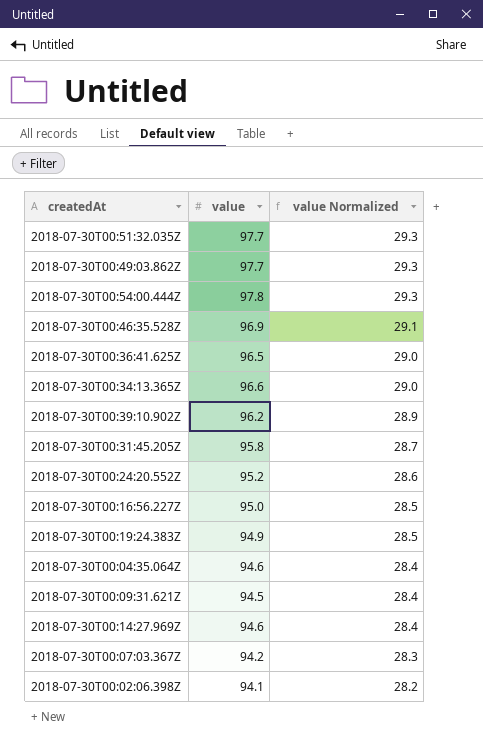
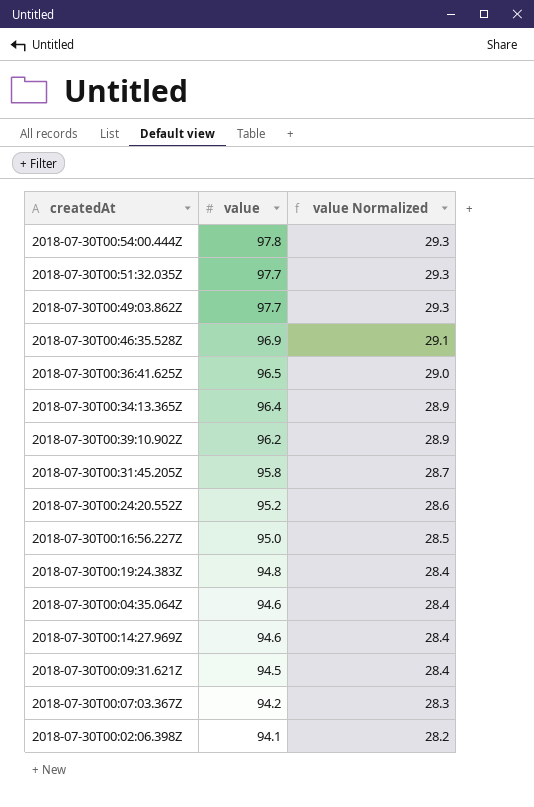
row order: value Normalized descending -> value descending
2018-07-30T00:34:13.365Z | value: 96.6 -> 96.4
2018-07-30T00:34:13.365Z | value Normalized: 29.0 -> 28.9
2018-07-30T00:19:24.383Z | value: 94.9 -> 94.8
2018-07-30T00:19:24.383Z | value Normalized: 28.5 -> 28.4

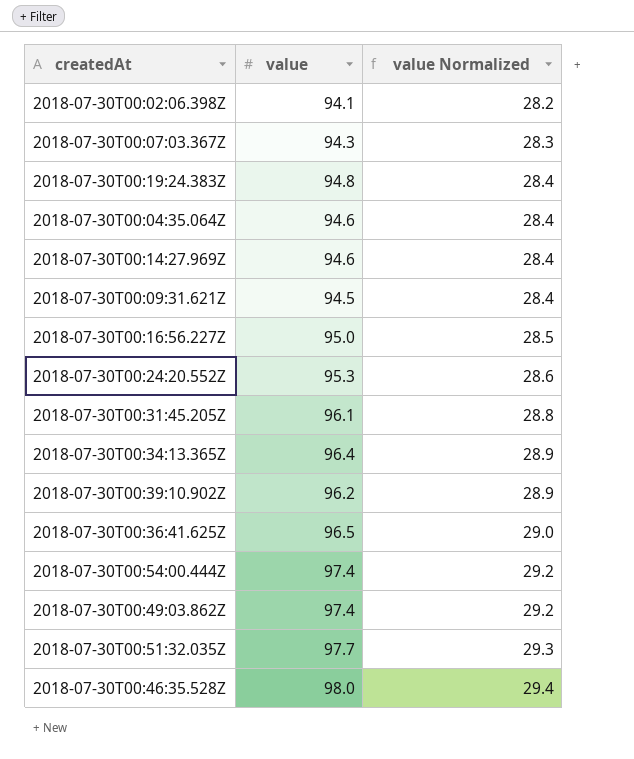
row order: value descending -> value Normalized ascending
2018-07-30T00:07:03.367Z | value: 94.2 -> 94.3
2018-07-30T00:24:20.552Z | value: 95.2 -> 95.3
2018-07-30T00:31:45.205Z | value: 95.8 -> 96.1
2018-07-30T00:31:45.205Z | value Normalized: 28.7 -> 28.8
2018-07-30T00:54:00.444Z | value: 97.8 -> 97.4
2018-07-30T00:54:00.444Z | value Normalized: 29.3 -> 29.2
2018-07-30T00:49:03.862Z | value: 97.7 -> 97.4
2018-07-30T00:49:03.862Z | value Normalized: 29.3 -> 29.2
2018-07-30T00:46:35.528Z | value: 96.9 -> 98.0
2018-07-30T00:46:35.528Z | value Normalized: 29.1 -> 29.4

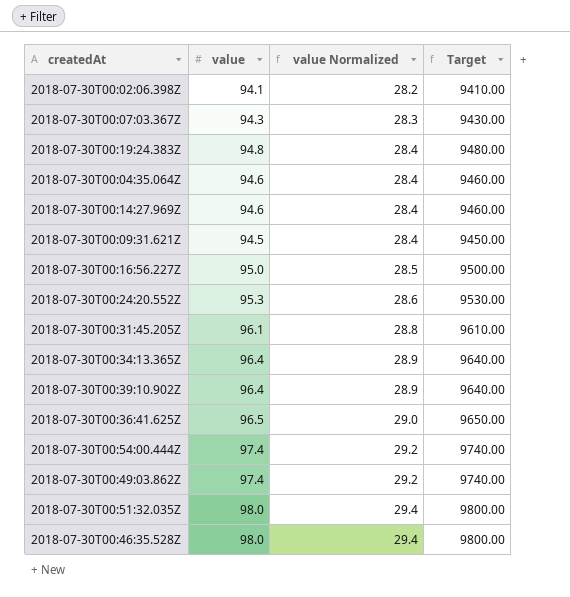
column Target | formula: none -> [value] * 100
2018-07-30T00:39:10.902Z | value: 96.2 -> 96.4
2018-07-30T00:51:32.035Z | value: 97.7 -> 98.0
2018-07-30T00:51:32.035Z | value Normalized: 29.3 -> 29.4

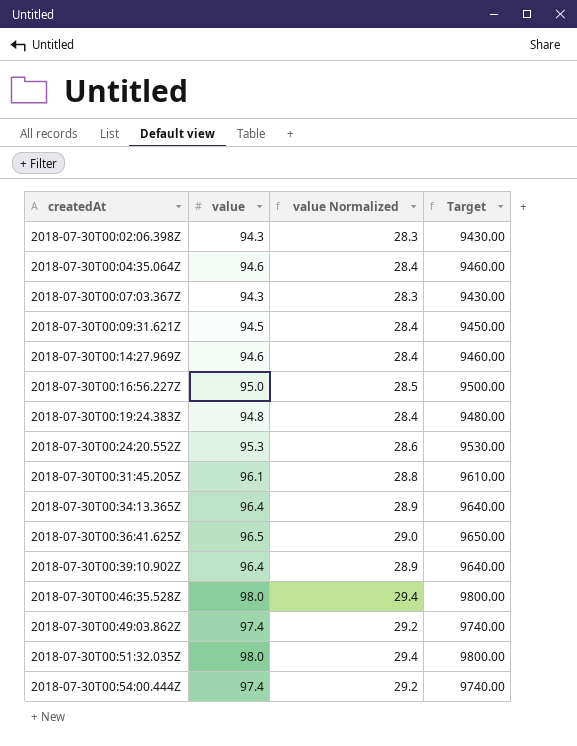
row order: value Normalized ascending -> createdAt ascending
2018-07-30T00:02:06.398Z | value: 94.1 -> 94.3
2018-07-30T00:02:06.398Z | value Normalized: 28.2 -> 28.3
2018-07-30T00:02:06.398Z | Target: 9410.00 -> 9430.00

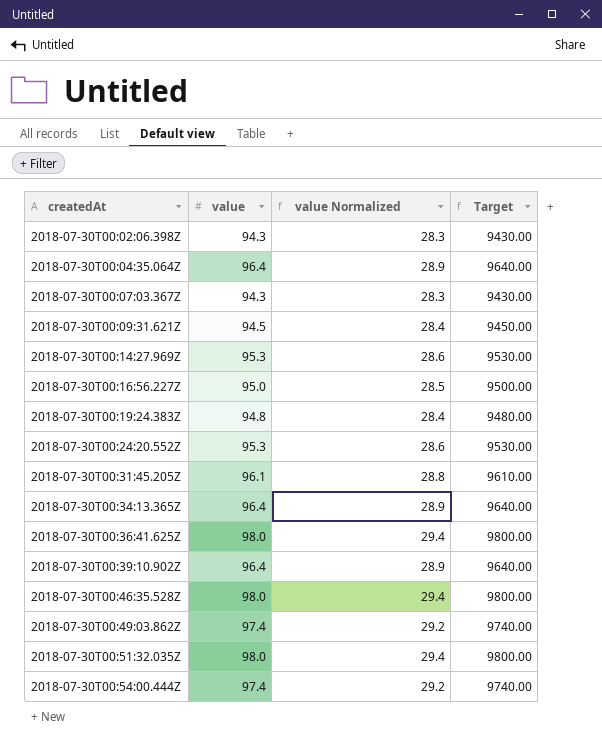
2018-07-30T00:04:35.064Z | value: 94.6 -> 96.4
2018-07-30T00:04:35.064Z | value Normalized: 28.4 -> 28.9
2018-07-30T00:04:35.064Z | Target: 9460.00 -> 9640.00
2018-07-30T00:14:27.969Z | value: 94.6 -> 95.3
2018-07-30T00:14:27.969Z | value Normalized: 28.4 -> 28.6
2018-07-30T00:14:27.969Z | Target: 9460.00 -> 9530.00
2018-07-30T00:36:41.625Z | value: 96.5 -> 98.0
2018-07-30T00:36:41.625Z | value Normalized: 29.0 -> 29.4
2018-07-30T00:36:41.625Z | Target: 9650.00 -> 9800.00

